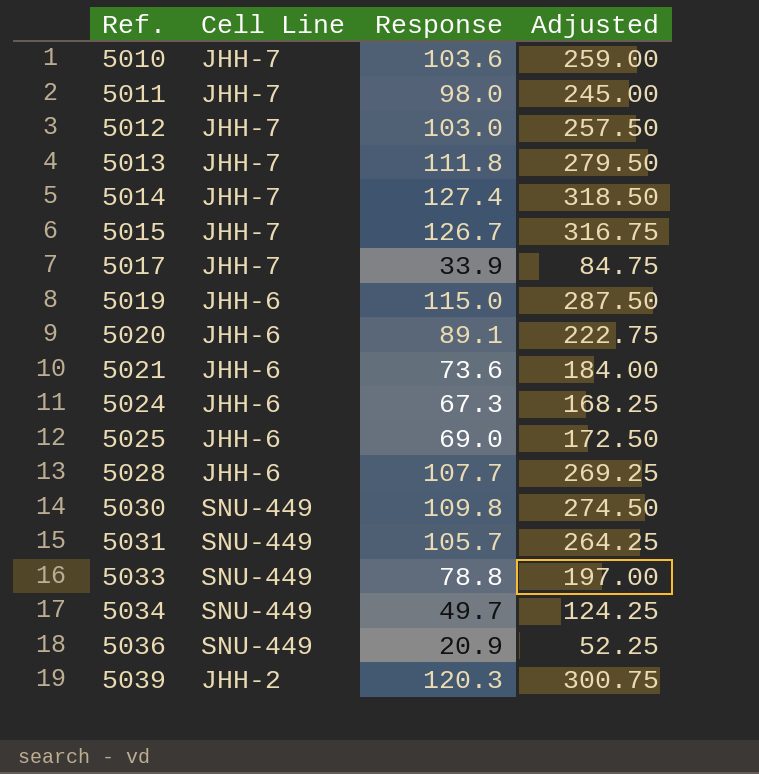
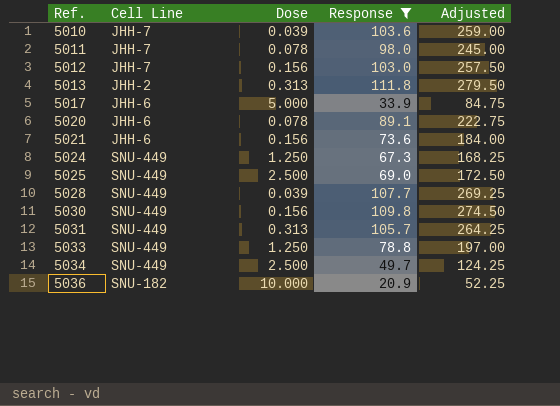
filter: none -> Response <= 111.8
column Dose | position: none -> 3
5013 | Cell Line: JHH-7 -> JHH-2
5017 | Cell Line: JHH-7 -> JHH-6
5024 | Cell Line: JHH-6 -> SNU-449
5025 | Cell Line: JHH-6 -> SNU-449
5028 | Cell Line: JHH-6 -> SNU-449
5036 | Cell Line: SNU-449 -> SNU-182

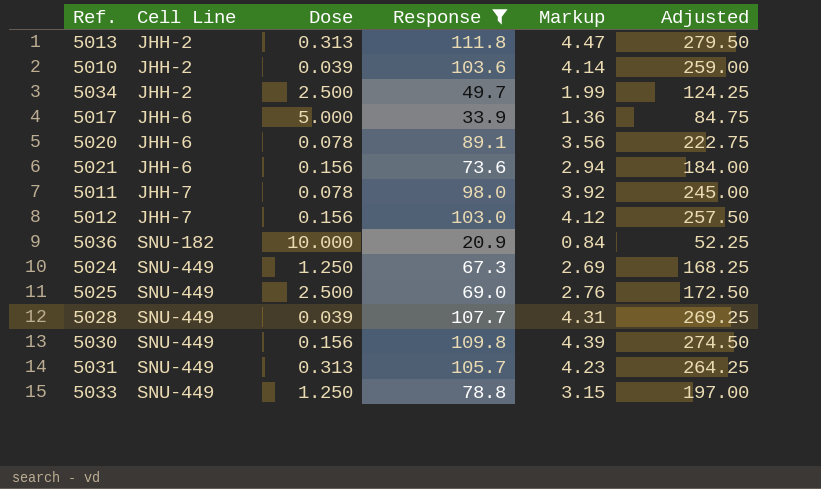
row order: Ref. ascending -> Cell Line ascending
column Markup | formula: none -> [Response] * 0.04
5010 | Cell Line: JHH-7 -> JHH-2
5034 | Cell Line: SNU-449 -> JHH-2

